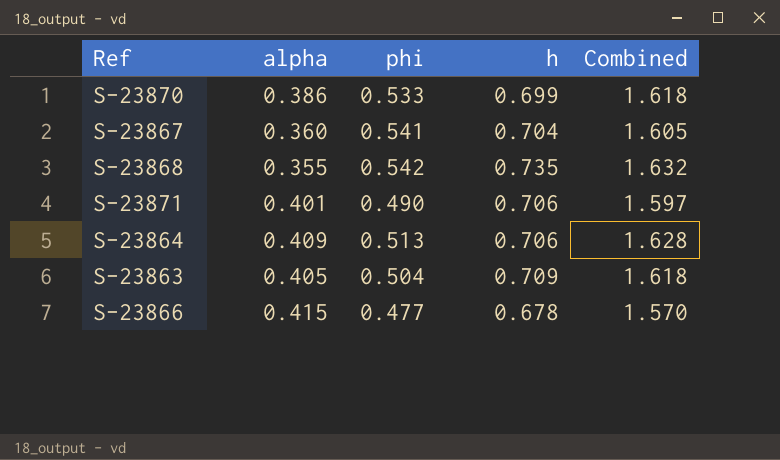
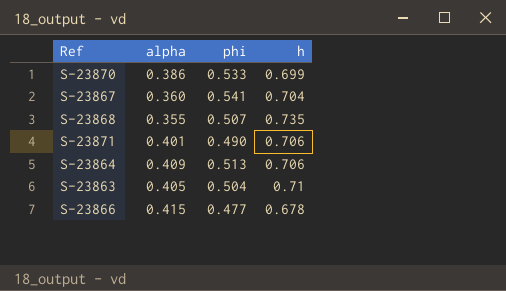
column Combined | formula: [alpha] + [phi] + [h] -> none
S-23868 | phi: 0.542 -> 0.507
S-23863 | h: 0.709 -> 0.71

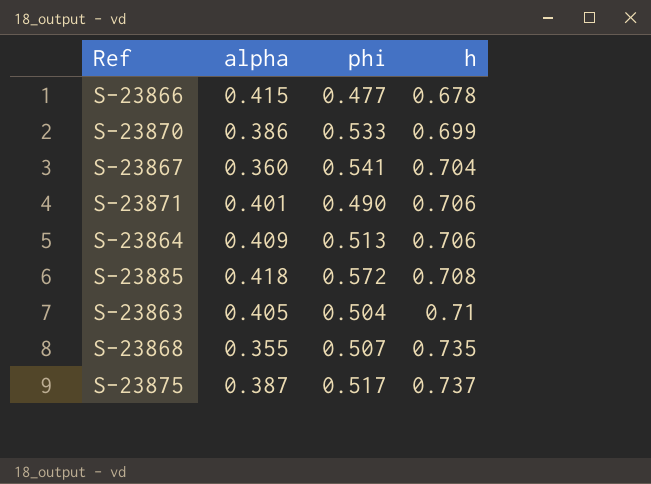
row order: none -> h ascending
row S-23885: none -> 0.418 | 0.572 | 0.708
row S-23875: none -> 0.387 | 0.517 | 0.737

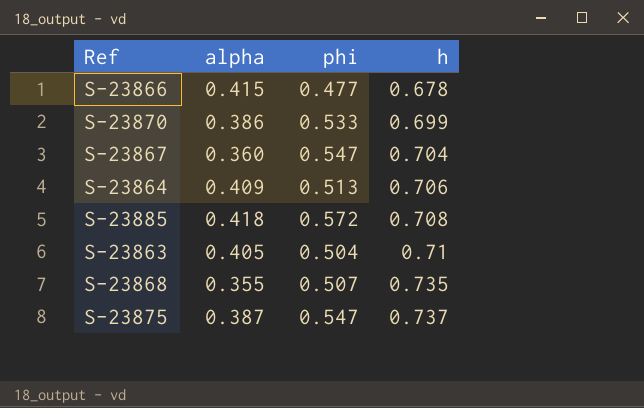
row S-23871: 0.401 | 0.490 | 0.706 -> none
S-23867 | phi: 0.541 -> 0.547
S-23875 | phi: 0.517 -> 0.547

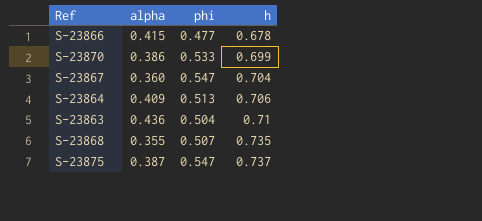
row S-23885: 0.418 | 0.572 | 0.708 -> none
S-23863 | alpha: 0.405 -> 0.436

